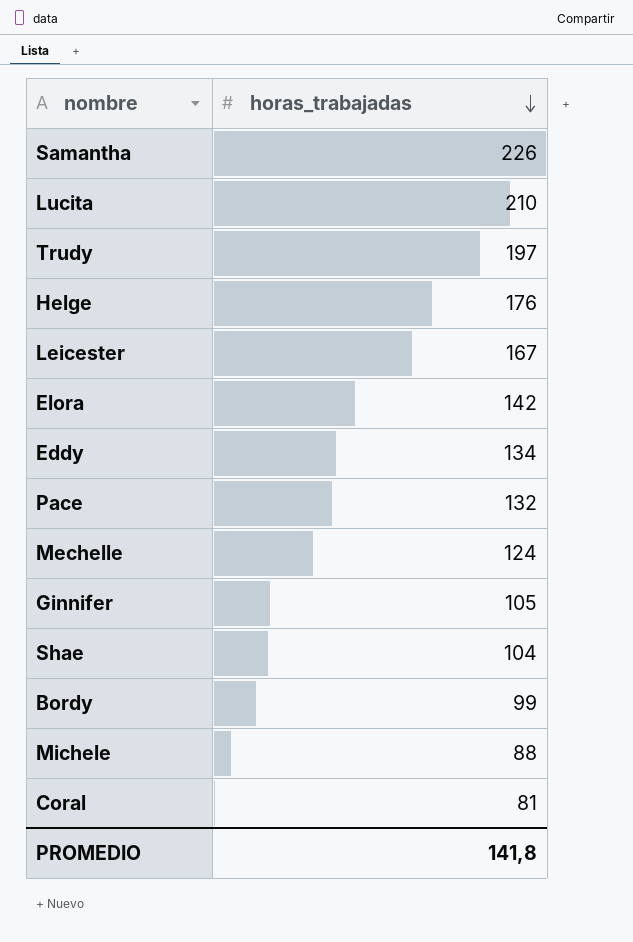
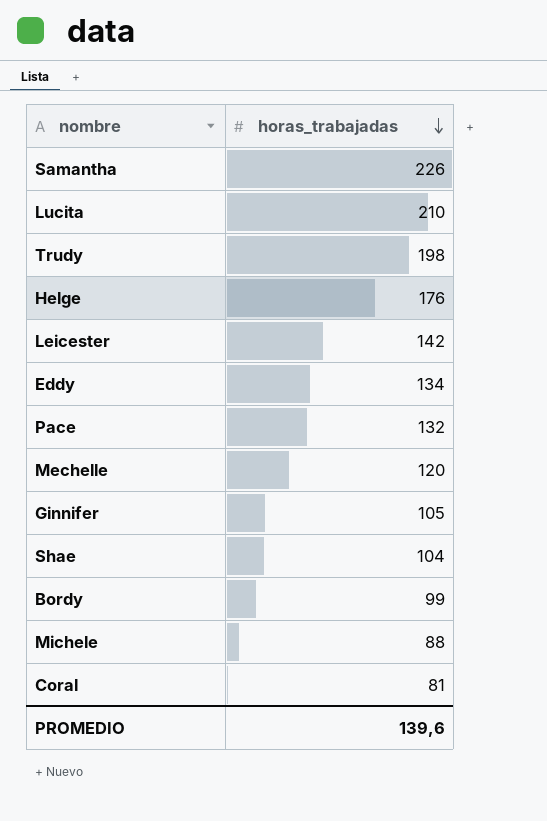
row Elora: 142 -> none
Trudy | horas_trabajadas: 197 -> 198
Leicester | horas_trabajadas: 167 -> 142
Mechelle | horas_trabajadas: 124 -> 120
PROMEDIO | horas_trabajadas: 141,8 -> 139,6

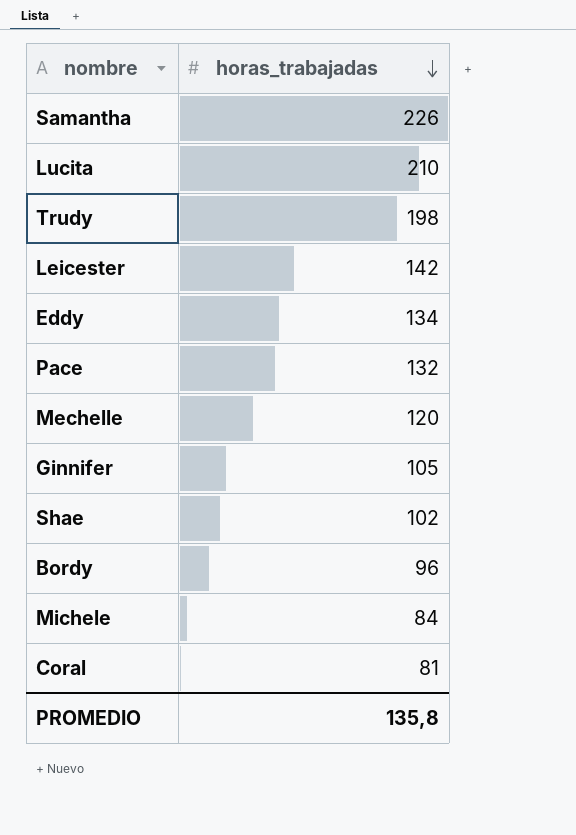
row Helge: 176 -> none
Shae | horas_trabajadas: 104 -> 102
Bordy | horas_trabajadas: 99 -> 96
Michele | horas_trabajadas: 88 -> 84
PROMEDIO | horas_trabajadas: 139,6 -> 135,8

